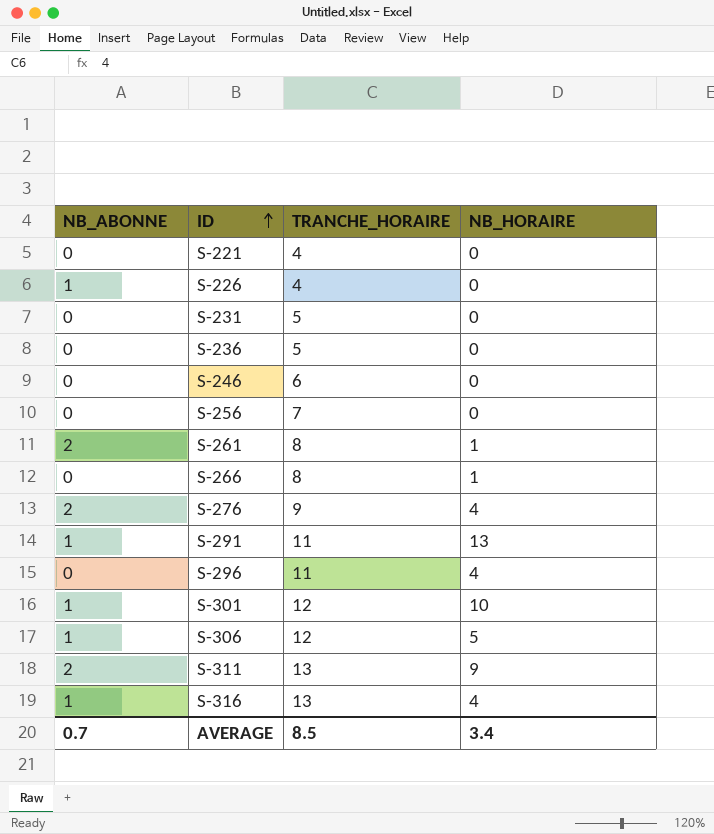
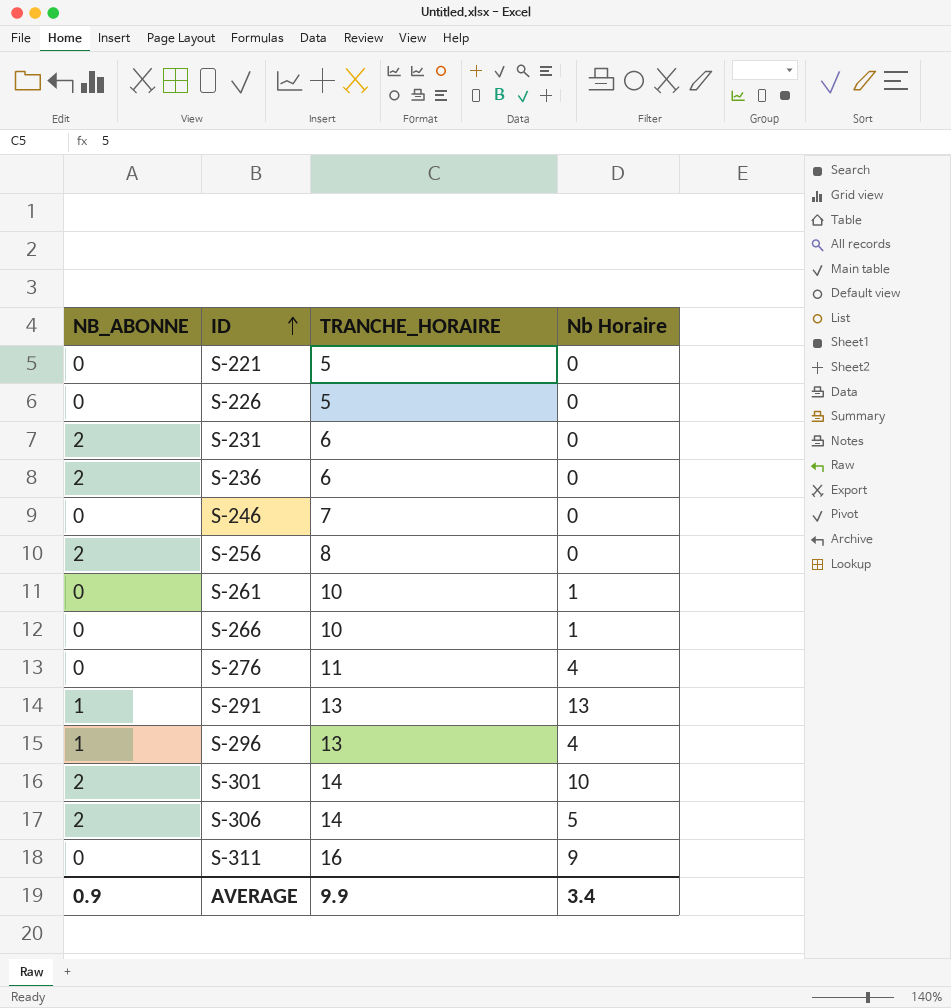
column name: NB_HORAIRE -> Nb Horaire
row S-316: 1 | 13 | 4 -> none
S-221 | TRANCHE_HORAIRE: 4 -> 5
S-226 | NB_ABONNE: 1 -> 0
S-226 | TRANCHE_HORAIRE: 4 -> 5
S-231 | NB_ABONNE: 0 -> 2
S-231 | TRANCHE_HORAIRE: 5 -> 6
S-236 | NB_ABONNE: 0 -> 2
S-236 | TRANCHE_HORAIRE: 5 -> 6
S-246 | TRANCHE_HORAIRE: 6 -> 7
S-256 | NB_ABONNE: 0 -> 2
S-256 | TRANCHE_HORAIRE: 7 -> 8
S-261 | NB_ABONNE: 2 -> 0
S-261 | TRANCHE_HORAIRE: 8 -> 10
S-266 | TRANCHE_HORAIRE: 8 -> 10
S-276 | NB_ABONNE: 2 -> 0
S-276 | TRANCHE_HORAIRE: 9 -> 11
S-291 | TRANCHE_HORAIRE: 11 -> 13
S-296 | NB_ABONNE: 0 -> 1
S-296 | TRANCHE_HORAIRE: 11 -> 13
S-301 | NB_ABONNE: 1 -> 2
S-301 | TRANCHE_HORAIRE: 12 -> 14
S-306 | NB_ABONNE: 1 -> 2
S-306 | TRANCHE_HORAIRE: 12 -> 14
S-311 | NB_ABONNE: 2 -> 0
S-311 | TRANCHE_HORAIRE: 13 -> 16
AVERAGE | NB_ABONNE: 0.7 -> 0.9
AVERAGE | TRANCHE_HORAIRE: 8.5 -> 9.9

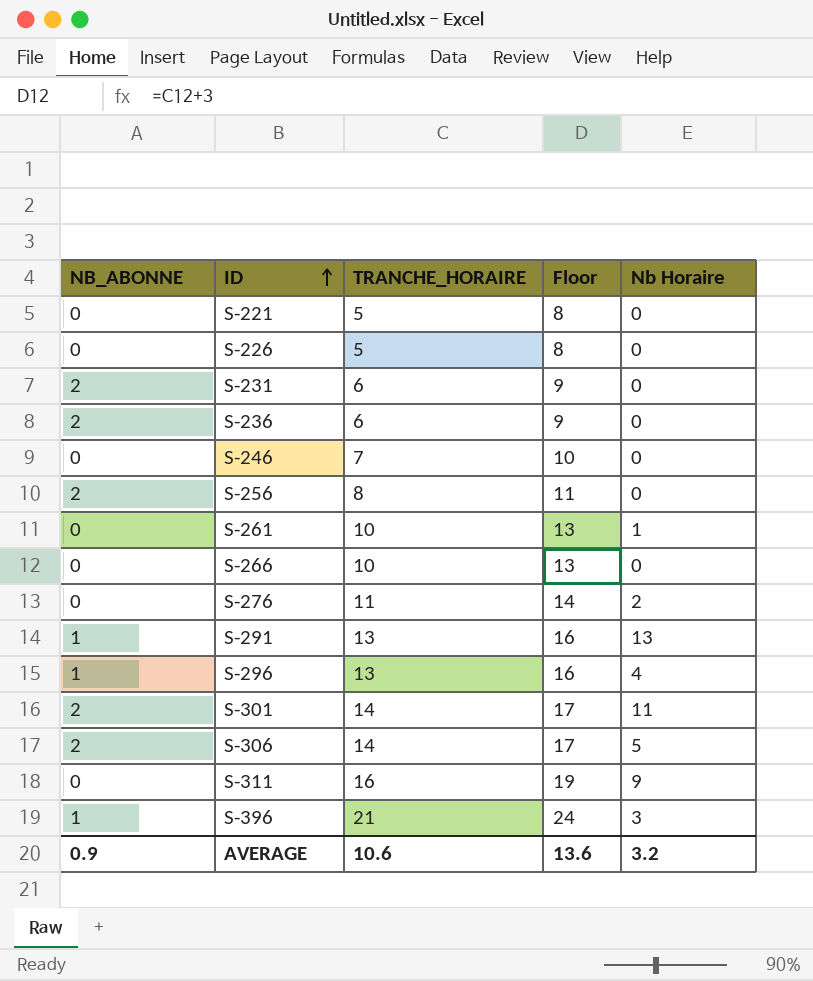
column Floor | formula: none -> [TRANCHE_HORAIRE] + 3
S-266 | Nb Horaire: 1 -> 0
S-276 | Nb Horaire: 4 -> 2
S-301 | Nb Horaire: 10 -> 11
row S-396: none -> 1 | 21 | 24 | 3
AVERAGE | TRANCHE_HORAIRE: 9.9 -> 10.6
AVERAGE | Nb Horaire: 3.4 -> 3.2

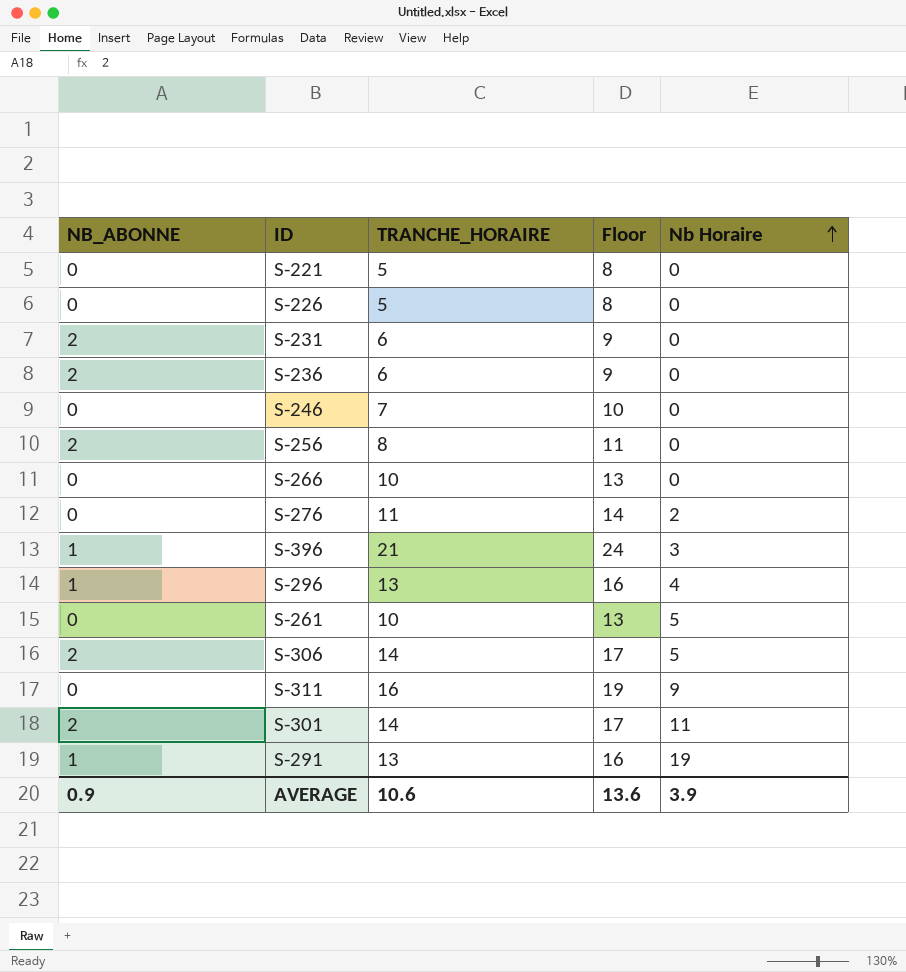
row order: ID ascending -> Nb Horaire ascending
S-261 | Nb Horaire: 1 -> 5
S-291 | Nb Horaire: 13 -> 19
AVERAGE | Nb Horaire: 3.2 -> 3.9

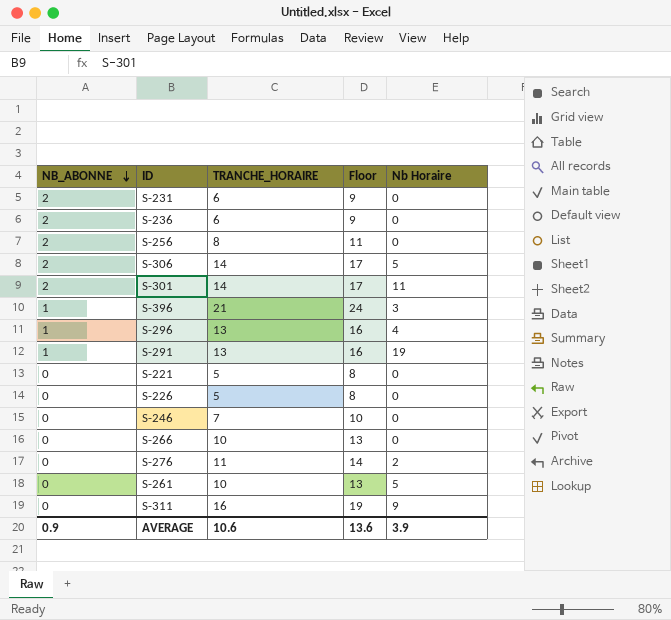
row order: Nb Horaire ascending -> NB_ABONNE descending

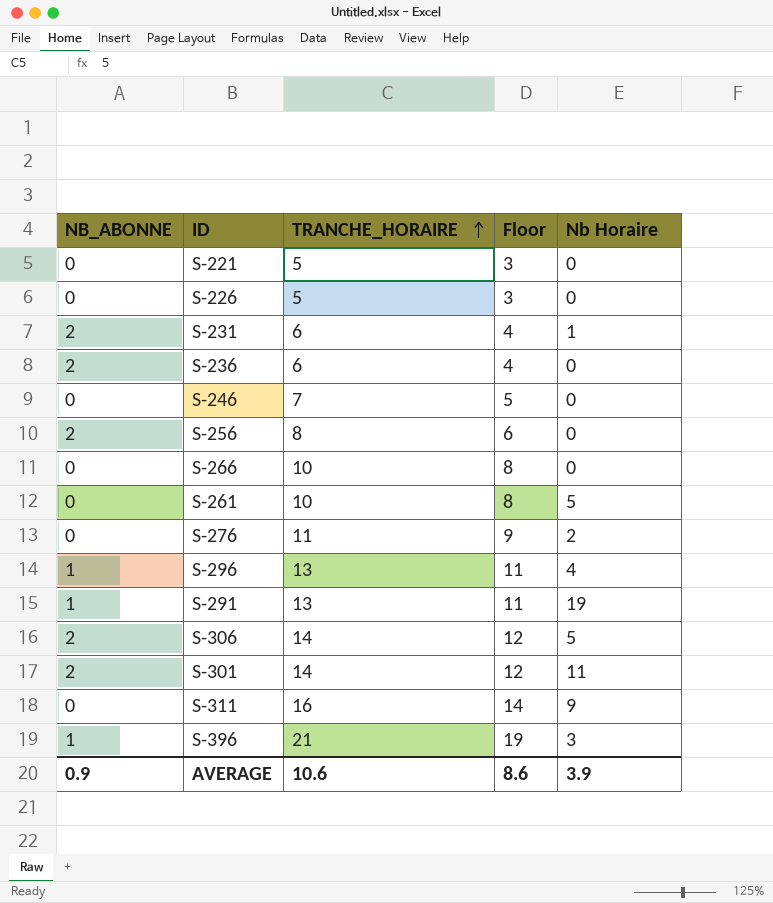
row order: NB_ABONNE descending -> TRANCHE_HORAIRE ascending
column Floor | formula: [TRANCHE_HORAIRE] + 3 -> [TRANCHE_HORAIRE] - 2
S-231 | Nb Horaire: 0 -> 1
AVERAGE | Floor: 13.6 -> 8.6

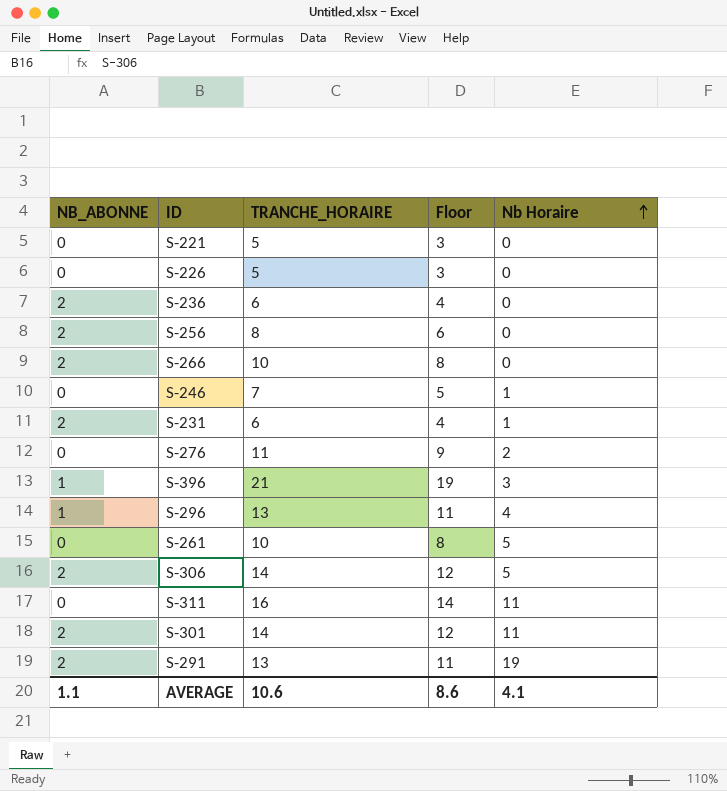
row order: TRANCHE_HORAIRE ascending -> Nb Horaire ascending
S-266 | NB_ABONNE: 0 -> 2
S-246 | Nb Horaire: 0 -> 1
S-311 | Nb Horaire: 9 -> 11
S-291 | NB_ABONNE: 1 -> 2
AVERAGE | NB_ABONNE: 0.9 -> 1.1
AVERAGE | Nb Horaire: 3.9 -> 4.1

